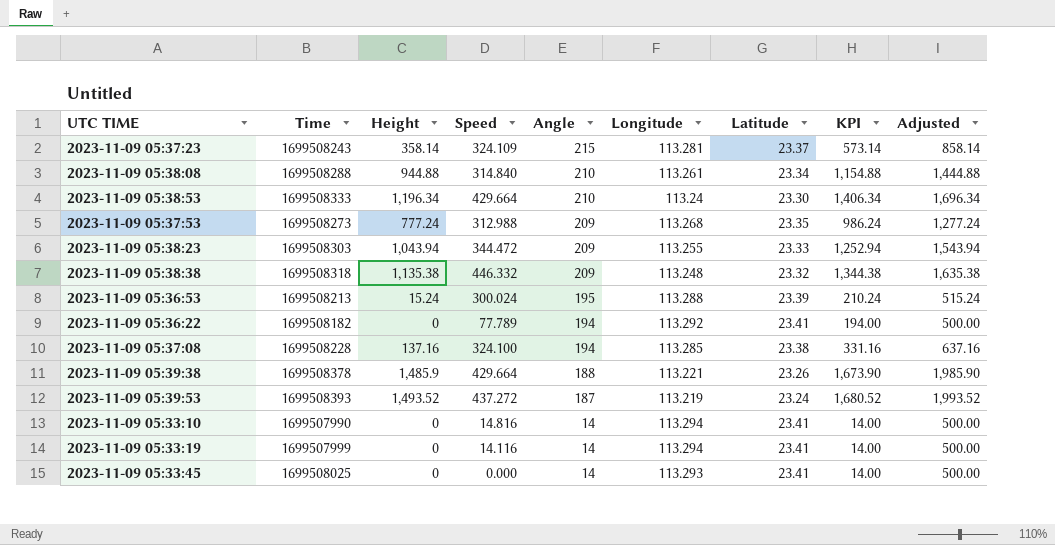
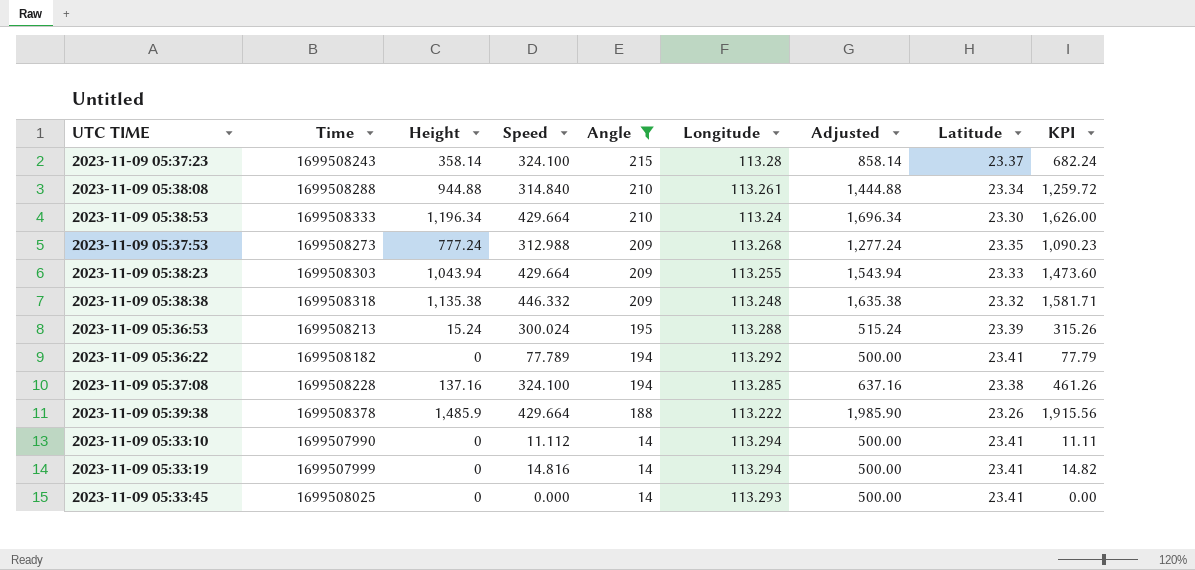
filter: none -> Angle != 187
column Adjusted | position: 9 -> 7
column KPI | formula: [Height] + [Angle] -> [Height] + [Speed]
2023-11-09 05:37:23 | Speed: 324.109 -> 324.100
2023-11-09 05:37:23 | Longitude: 113.281 -> 113.28
2023-11-09 05:38:23 | Speed: 344.472 -> 429.664
2023-11-09 05:39:38 | Longitude: 113.221 -> 113.222
2023-11-09 05:33:10 | Speed: 14.816 -> 11.112
2023-11-09 05:33:19 | Speed: 14.116 -> 14.816

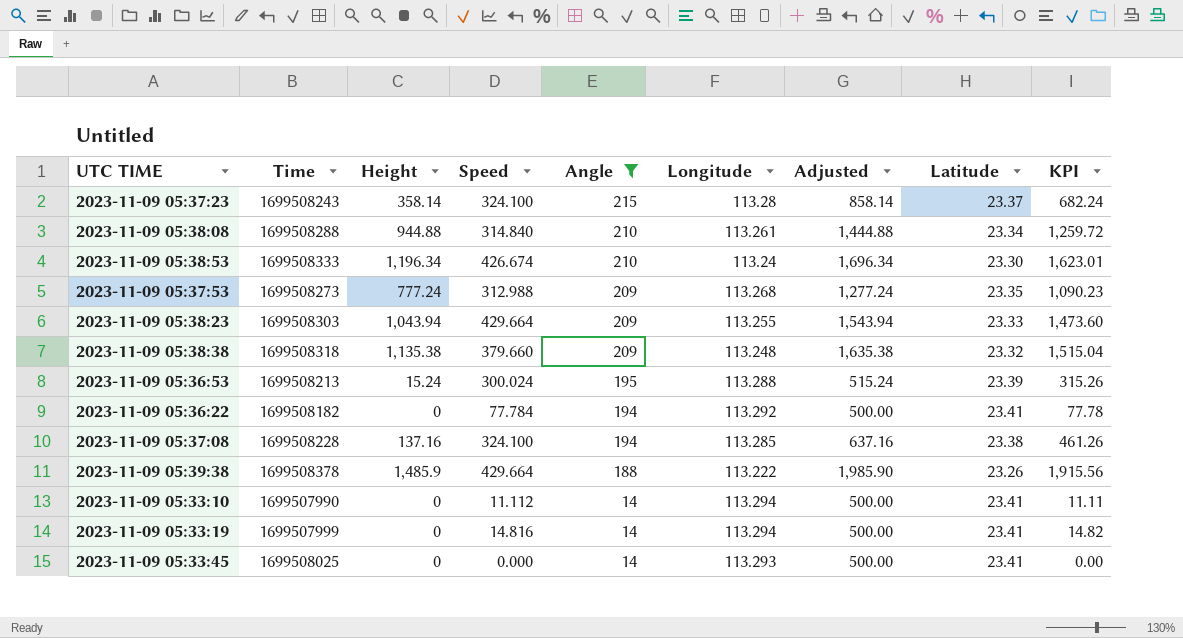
2023-11-09 05:38:53 | Speed: 429.664 -> 426.674
2023-11-09 05:38:53 | KPI: 1,626.00 -> 1,623.01
2023-11-09 05:38:38 | Speed: 446.332 -> 379.660
2023-11-09 05:38:38 | KPI: 1,581.71 -> 1,515.04
2023-11-09 05:36:22 | Speed: 77.789 -> 77.784
2023-11-09 05:36:22 | KPI: 77.79 -> 77.78

